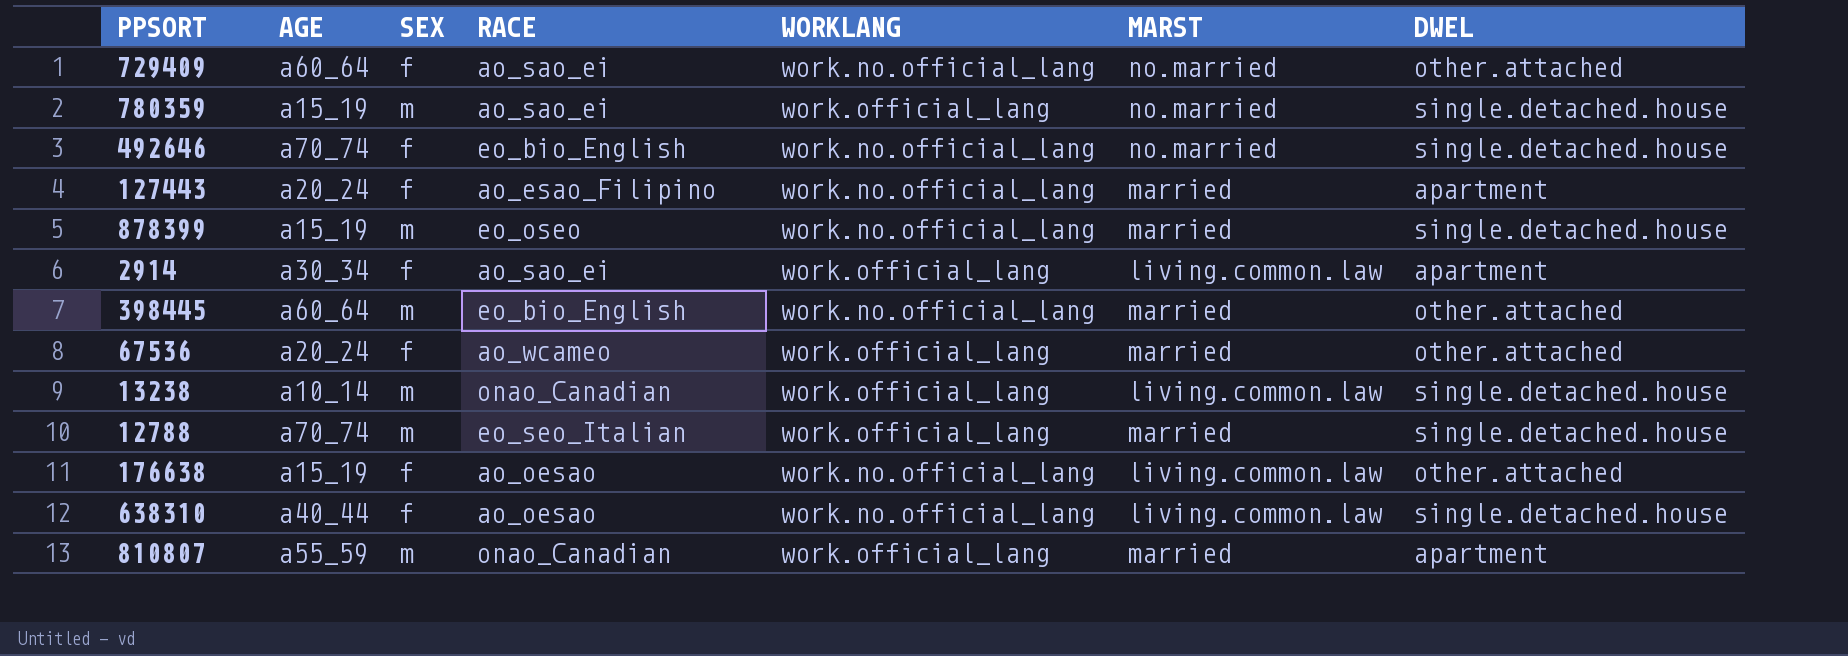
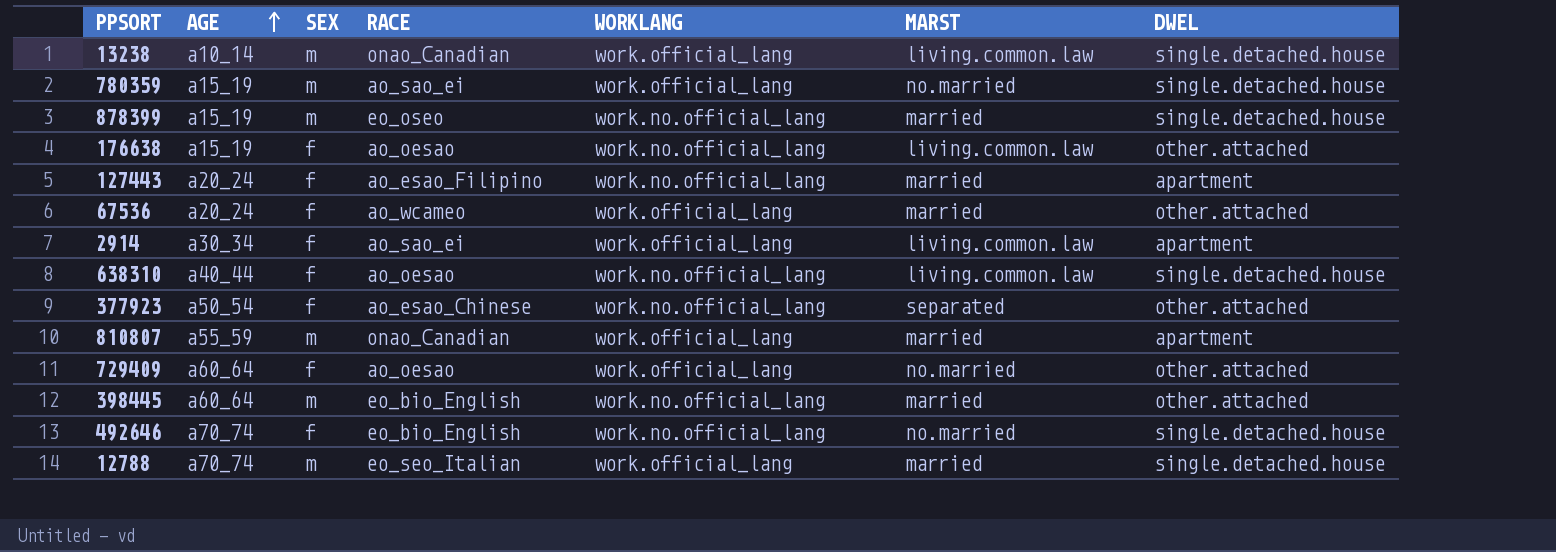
row order: none -> AGE ascending
row 377923: none -> a50_54 | f | ao_esao_Chinese | work.no.official_lang | separated | other.attached
729409 | RACE: ao_sao_ei -> ao_oesao
729409 | WORKLANG: work.no.official_lang -> work.official_lang

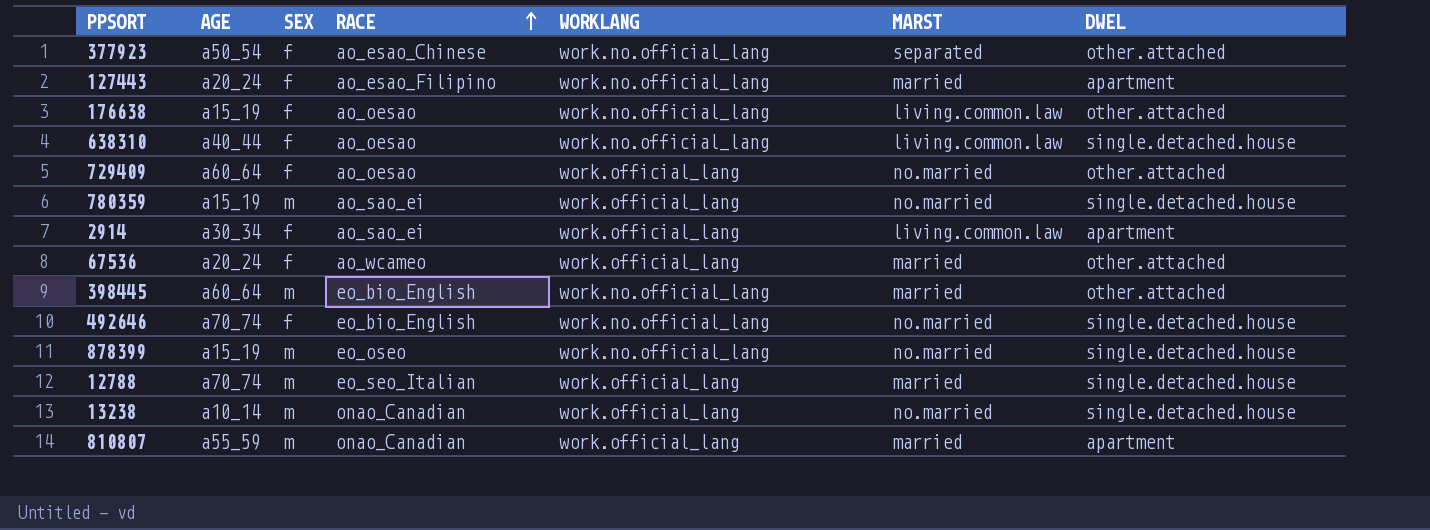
row order: AGE ascending -> RACE ascending
878399 | MARST: married -> no.married
13238 | MARST: living.common.law -> no.married

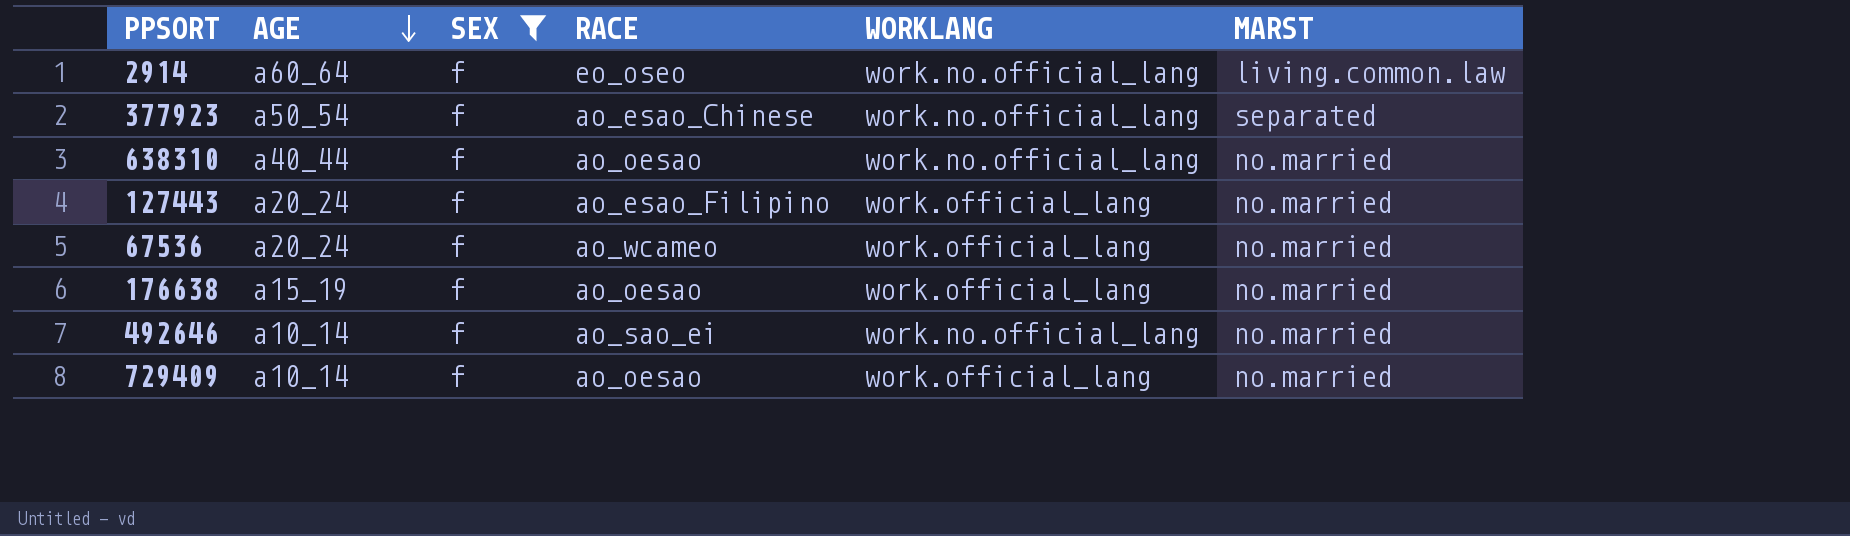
filter: none -> SEX = f
row order: RACE ascending -> AGE descending
column DWEL | position: 7 -> none
2914 | AGE: a30_34 -> a60_64
2914 | RACE: ao_sao_ei -> eo_oseo
2914 | WORKLANG: work.official_lang -> work.no.official_lang
638310 | MARST: living.common.law -> no.married
127443 | WORKLANG: work.no.official_lang -> work.official_lang
127443 | MARST: married -> no.married
67536 | MARST: married -> no.married
176638 | WORKLANG: work.no.official_lang -> work.official_lang
176638 | MARST: living.common.law -> no.married
492646 | AGE: a70_74 -> a10_14
492646 | RACE: eo_bio_English -> ao_sao_ei
729409 | AGE: a60_64 -> a10_14

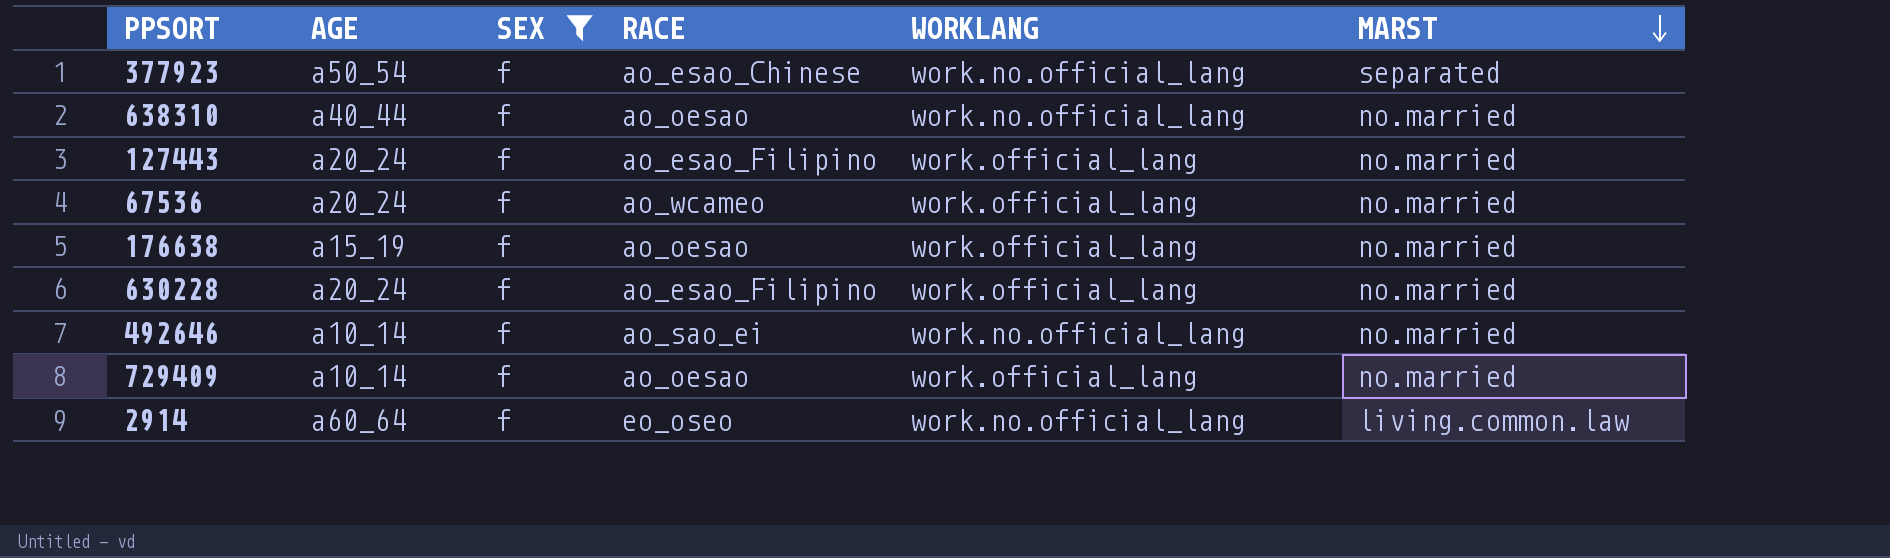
row order: AGE descending -> MARST descending
row 630228: none -> a20_24 | f | ao_esao_Filipino | work.official_lang | no.married

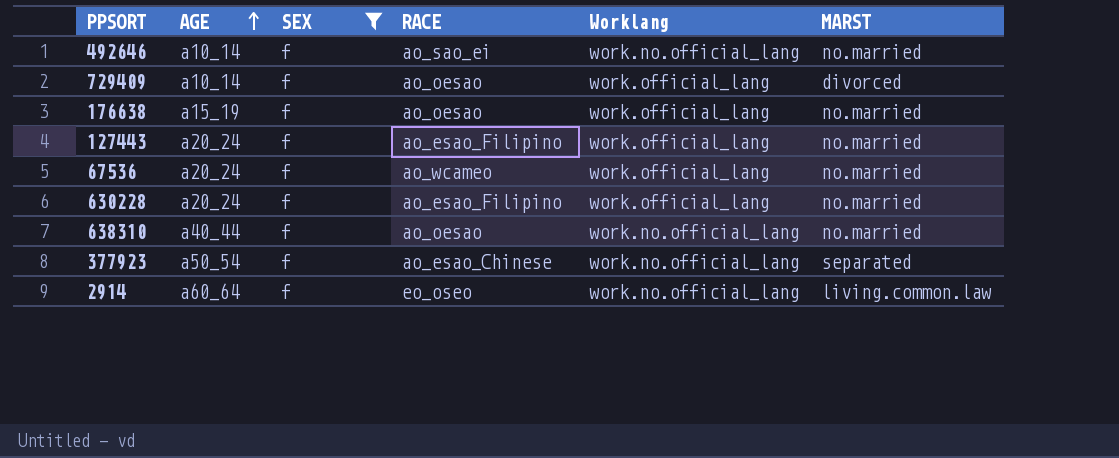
row order: MARST descending -> AGE ascending
column name: WORKLANG -> Worklang
729409 | MARST: no.married -> divorced

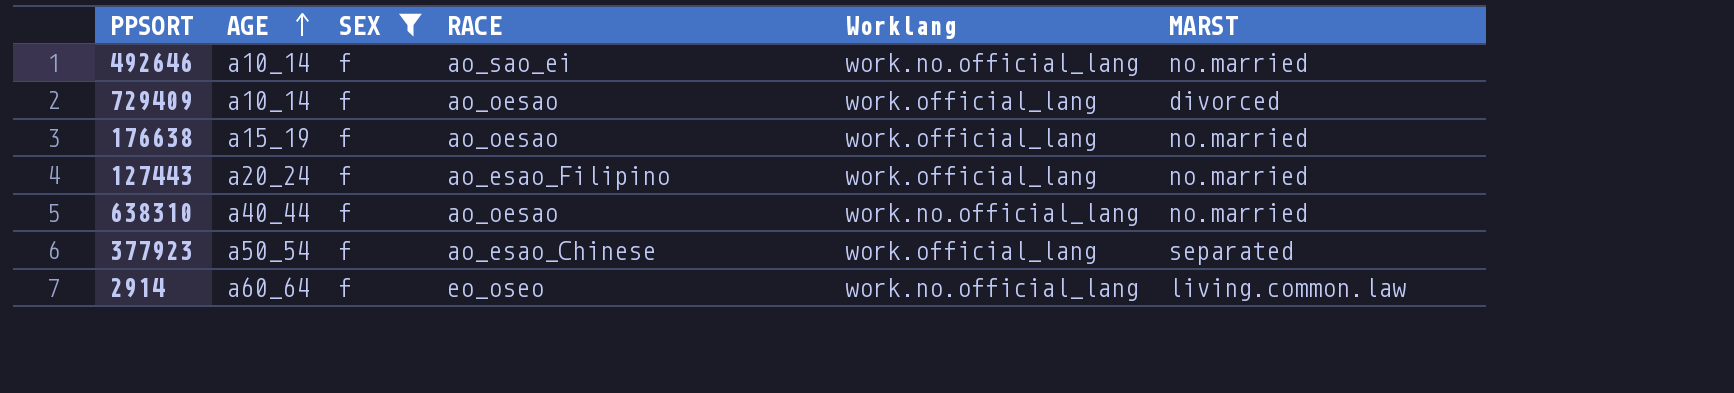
row 67536: a20_24 | f | ao_wcameo | work.official_lang | no.married -> none
row 630228: a20_24 | f | ao_esao_Filipino | work.official_lang | no.married -> none
377923 | Worklang: work.no.official_lang -> work.official_lang

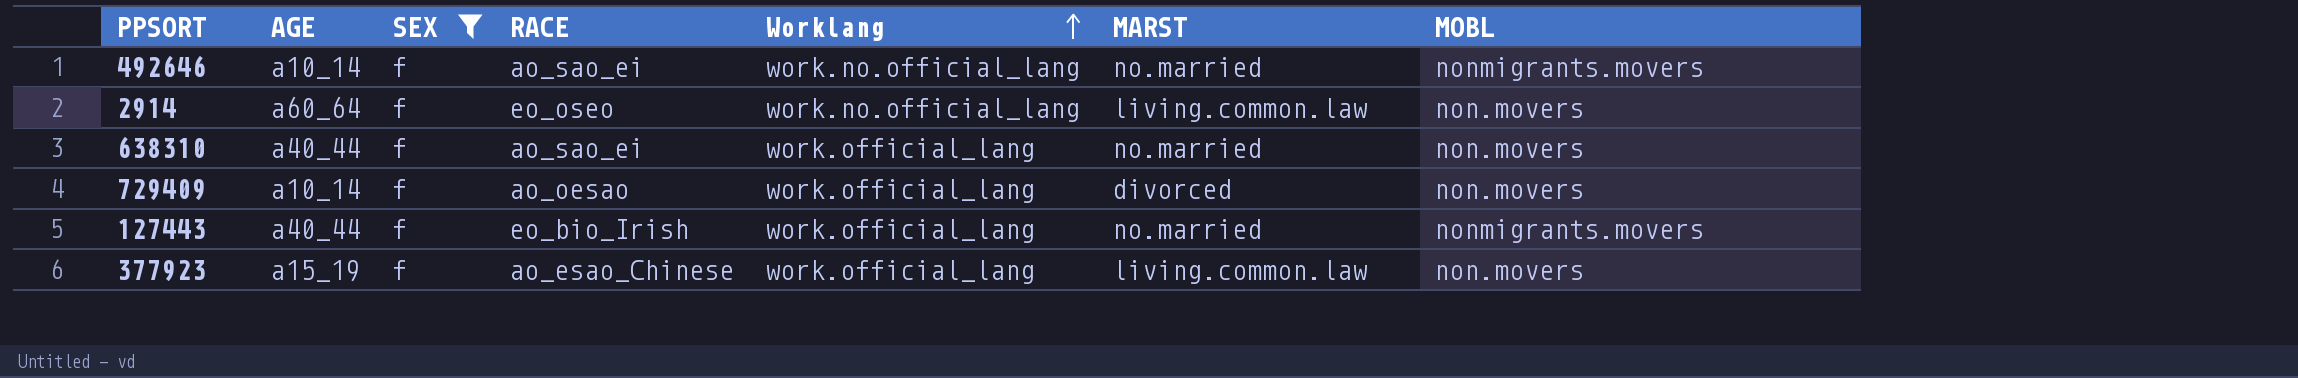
row order: AGE ascending -> Worklang ascending
column MOBL | position: none -> 7
row 176638: a15_19 | f | ao_oesao | work.official_lang | no.married -> none
638310 | RACE: ao_oesao -> ao_sao_ei
638310 | Worklang: work.no.official_lang -> work.official_lang
127443 | AGE: a20_24 -> a40_44
127443 | RACE: ao_esao_Filipino -> eo_bio_Irish
377923 | AGE: a50_54 -> a15_19
377923 | MARST: separated -> living.common.law

